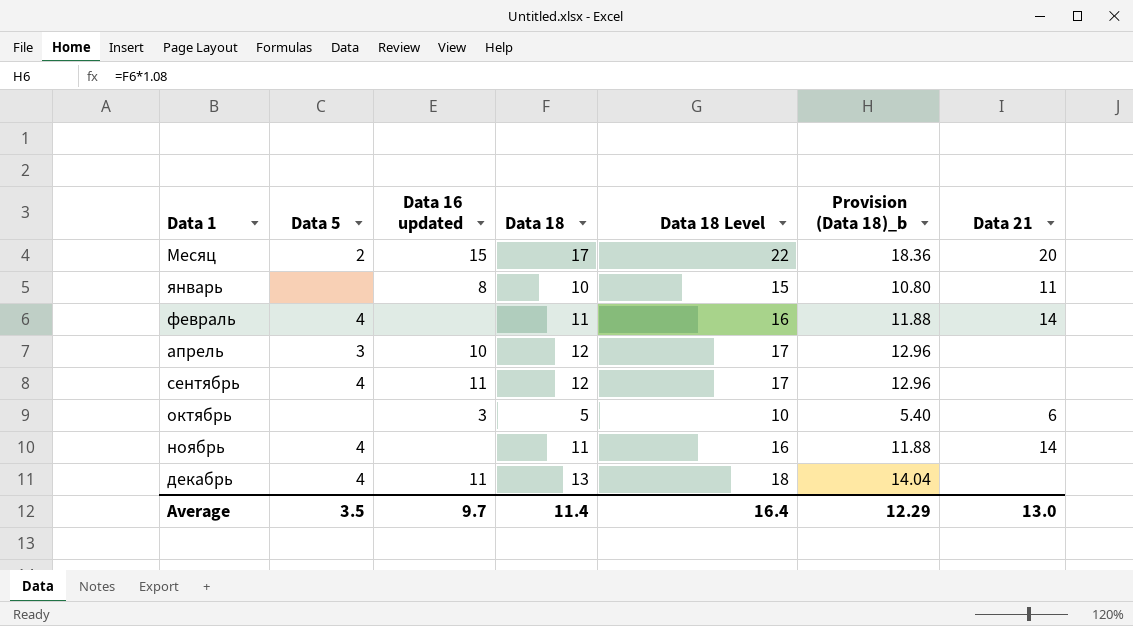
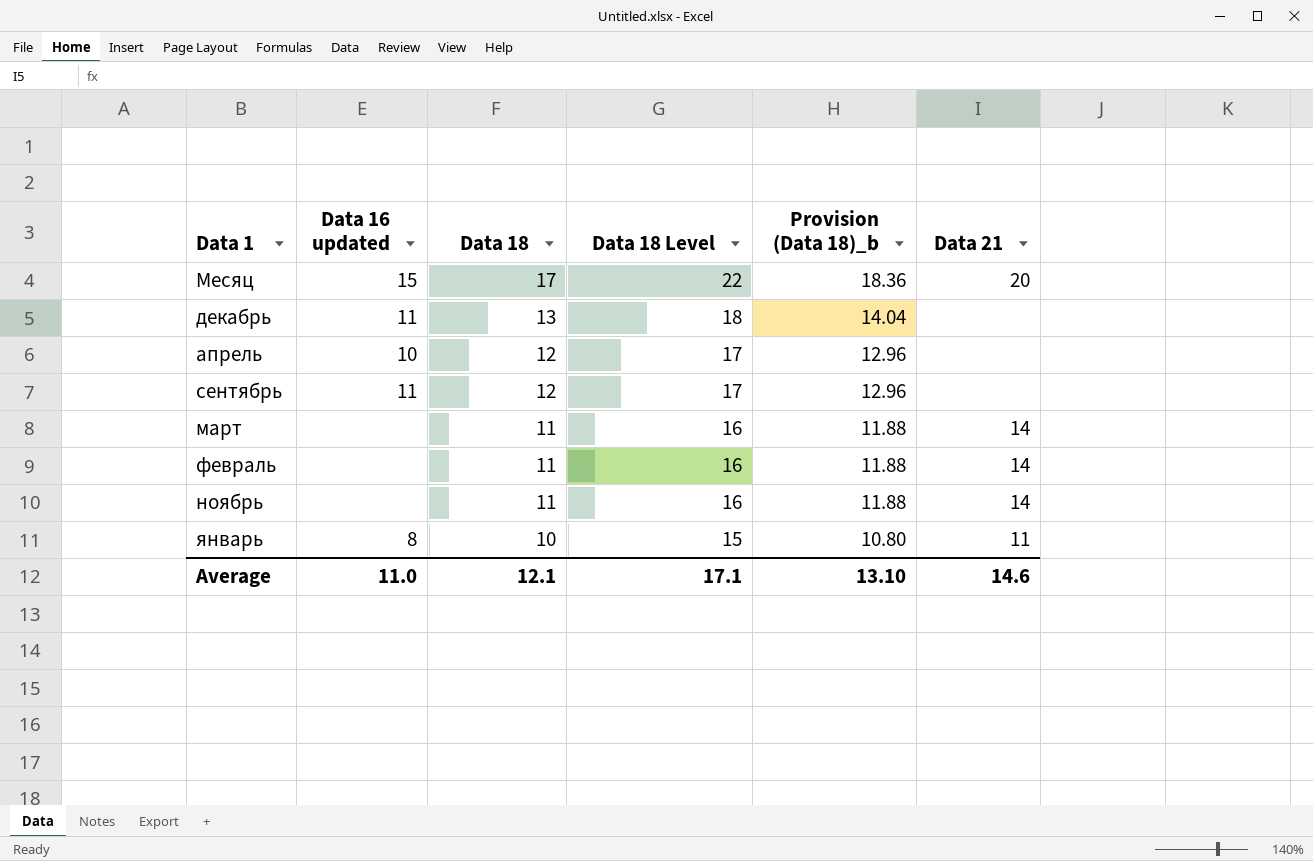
row order: none -> Data 18 descending
column Data 5 | position: 2 -> none
row октябрь: none | 3 | 5 | 10 | 5.40 | 6 -> none
row март: none -> none | 11 | 16 | 11.88 | 14
Average | Data 16 updated: 9.7 -> 11.0
Average | Data 18: 11.4 -> 12.1
Average | Data 18 Level: 16.4 -> 17.1
Average | Provision (Data 18)_b: 12.29 -> 13.10
Average | Data 21: 13.0 -> 14.6

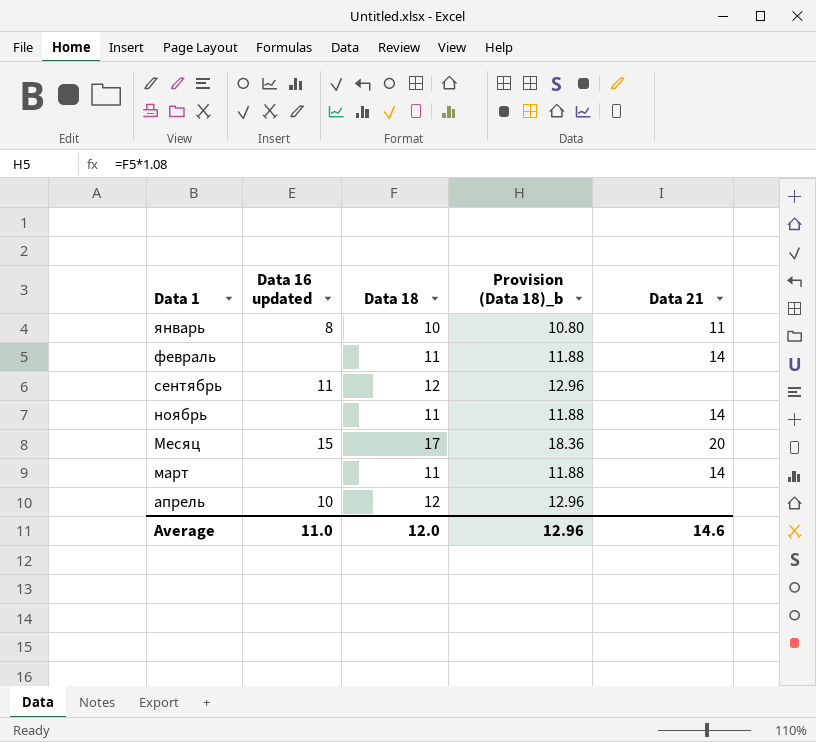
row order: Data 18 descending -> Data 1 descending
column Data 18 Level | formula: [Data 18] + 5 -> none
row декабрь: 11 | 13 | 18 | 14.04 | none -> none
Average | Data 18: 12.1 -> 12.0
Average | Provision (Data 18)_b: 13.10 -> 12.96

